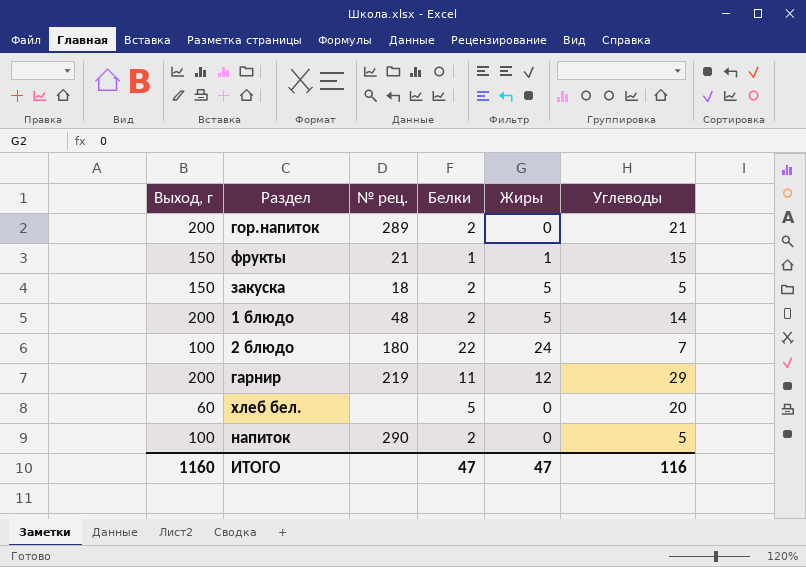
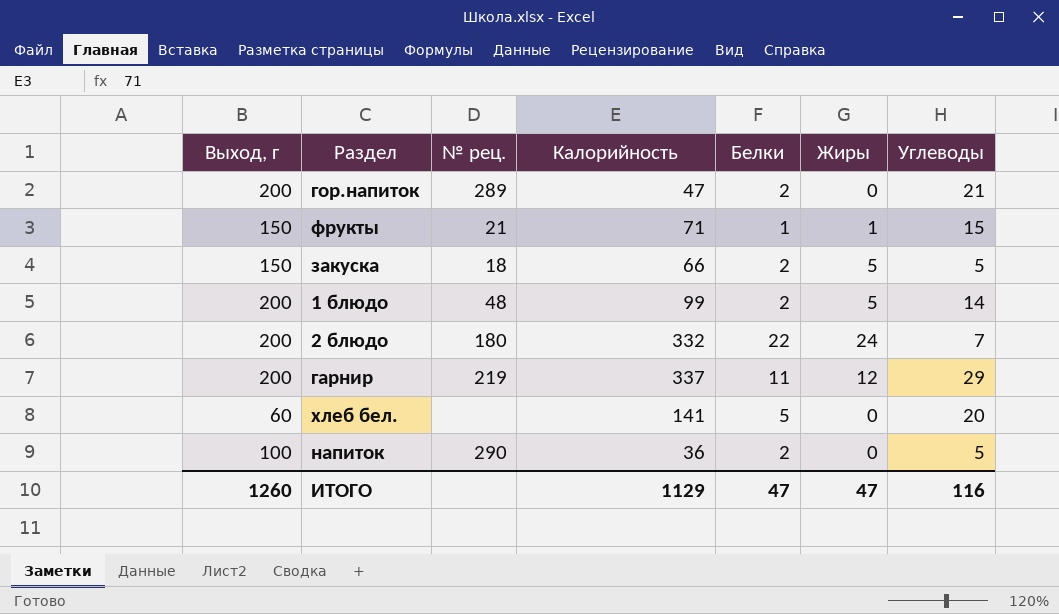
column Калорийность | position: none -> 4
2 блюдо | Выход, г: 100 -> 200
ИТОГО | Выход, г: 1160 -> 1260

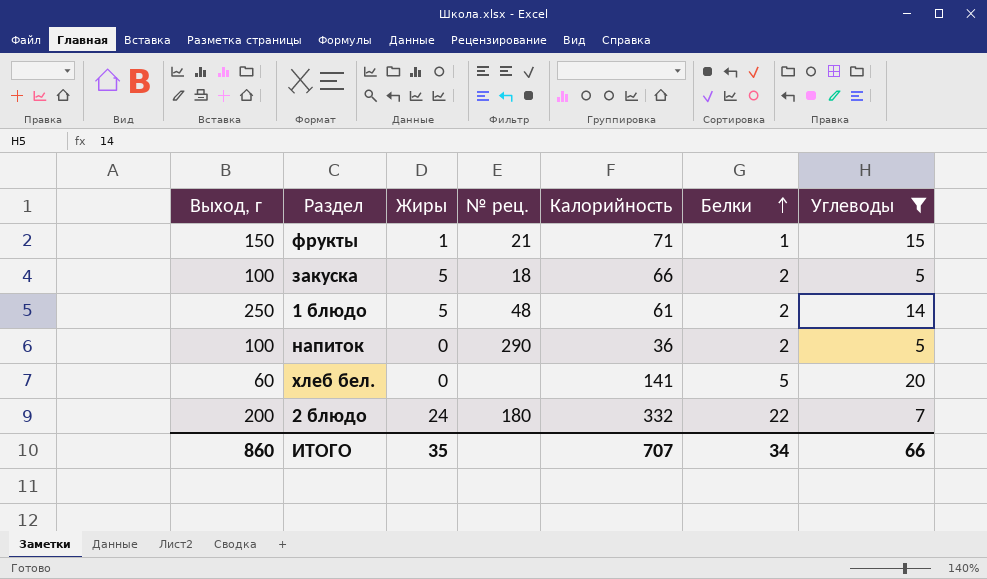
filter: none -> Углеводы <= 20
row order: none -> Белки ascending
column Жиры | position: 6 -> 3
закуска | Выход, г: 150 -> 100
1 блюдо | Выход, г: 200 -> 250
1 блюдо | Калорийность: 99 -> 61
ИТОГО | Выход, г: 1260 -> 860
ИТОГО | Жиры: 47 -> 35
ИТОГО | Калорийность: 1129 -> 707
ИТОГО | Белки: 47 -> 34
ИТОГО | Углеводы: 116 -> 66

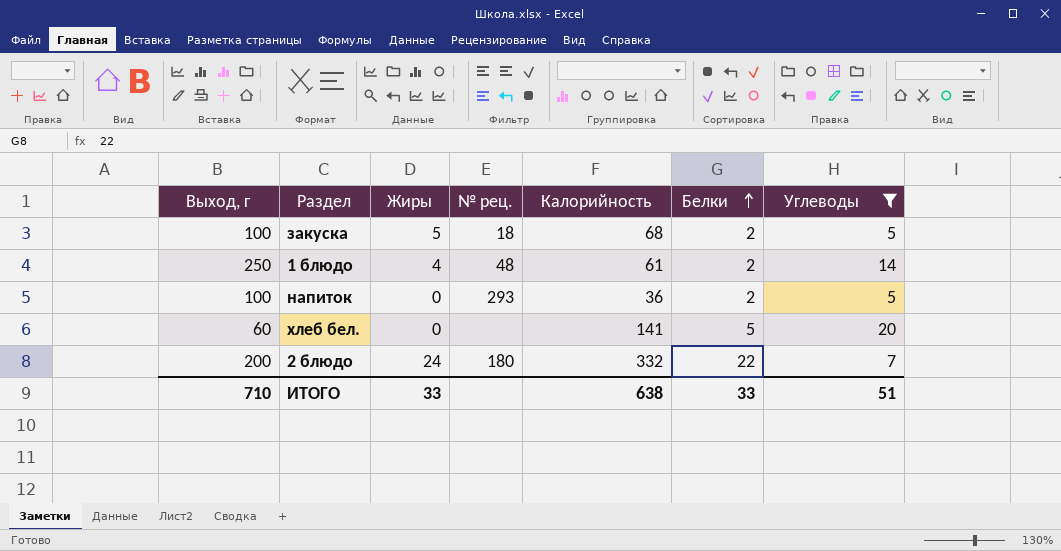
row фрукты: 150 | 1 | 21 | 71 | 1 | 15 -> none
закуска | Калорийность: 66 -> 68
1 блюдо | Жиры: 5 -> 4
напиток | № рец.: 290 -> 293
ИТОГО | Выход, г: 860 -> 710
ИТОГО | Жиры: 35 -> 33
ИТОГО | Калорийность: 707 -> 638
ИТОГО | Белки: 34 -> 33
ИТОГО | Углеводы: 66 -> 51

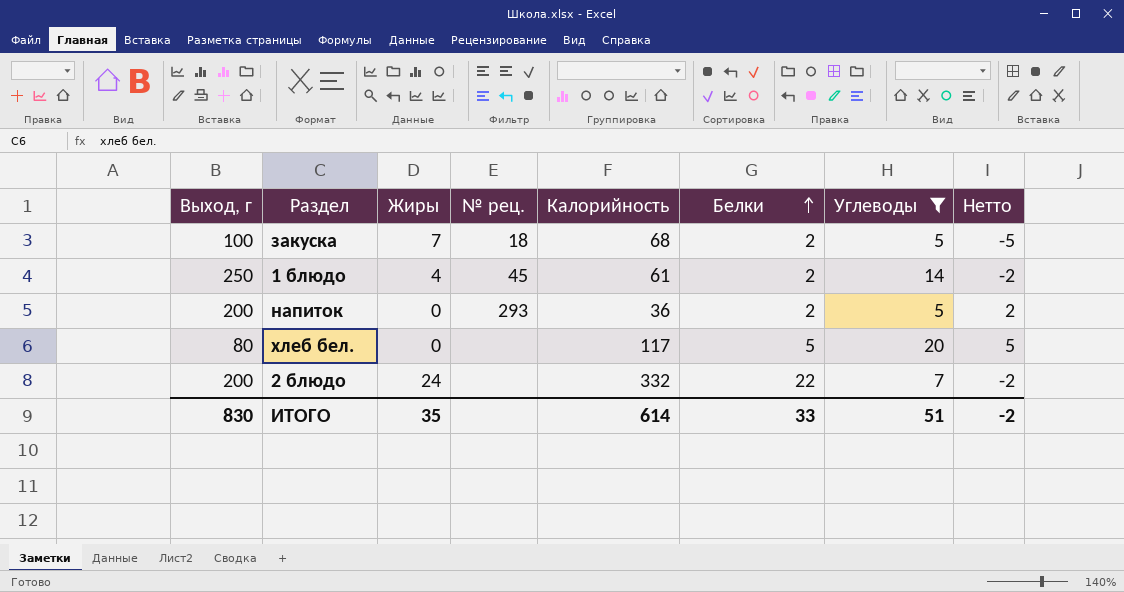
column Нетто | formula: none -> [Белки] - [Жиры]
закуска | Жиры: 5 -> 7
1 блюдо | № рец.: 48 -> 45
напиток | Выход, г: 100 -> 200
хлеб бел. | Выход, г: 60 -> 80
хлеб бел. | Калорийность: 141 -> 117
2 блюдо | № рец.: 180 -> none
ИТОГО | Выход, г: 710 -> 830
ИТОГО | Жиры: 33 -> 35
ИТОГО | Калорийность: 638 -> 614

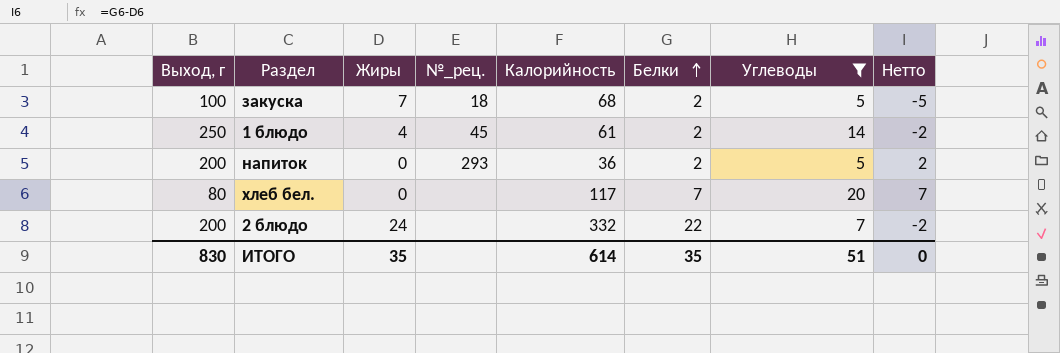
column name: № рец. -> №_рец.
хлеб бел. | Белки: 5 -> 7
хлеб бел. | Нетто: 5 -> 7
ИТОГО | Белки: 33 -> 35
ИТОГО | Нетто: -2 -> 0

